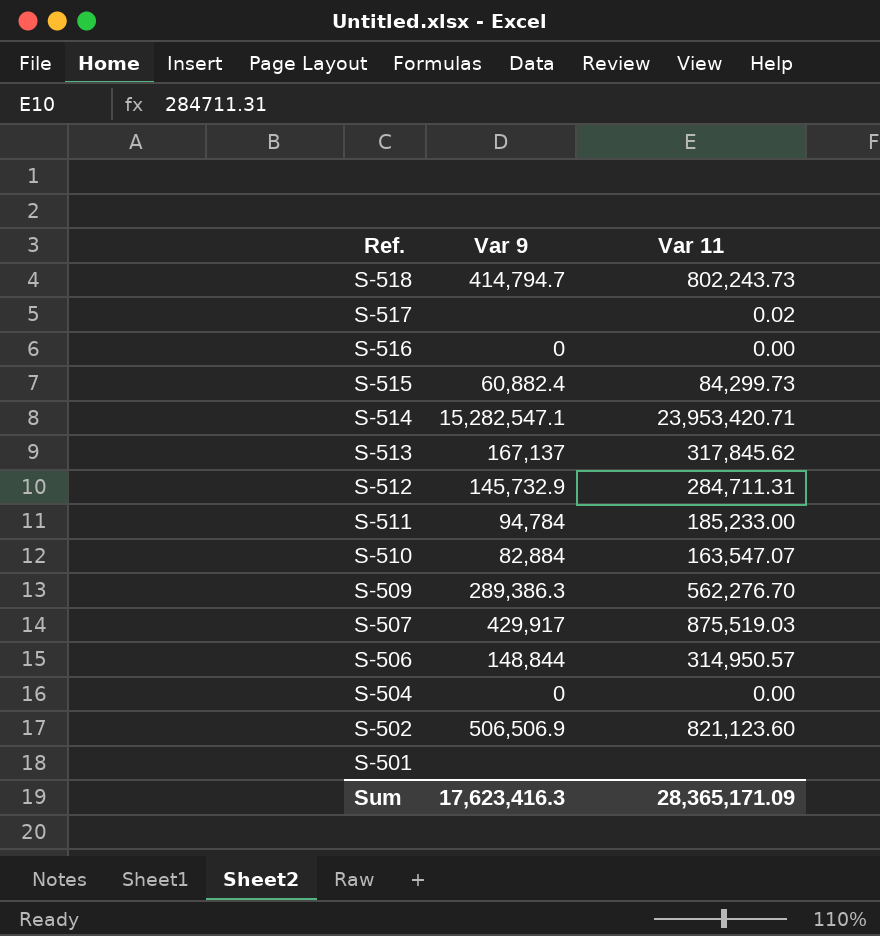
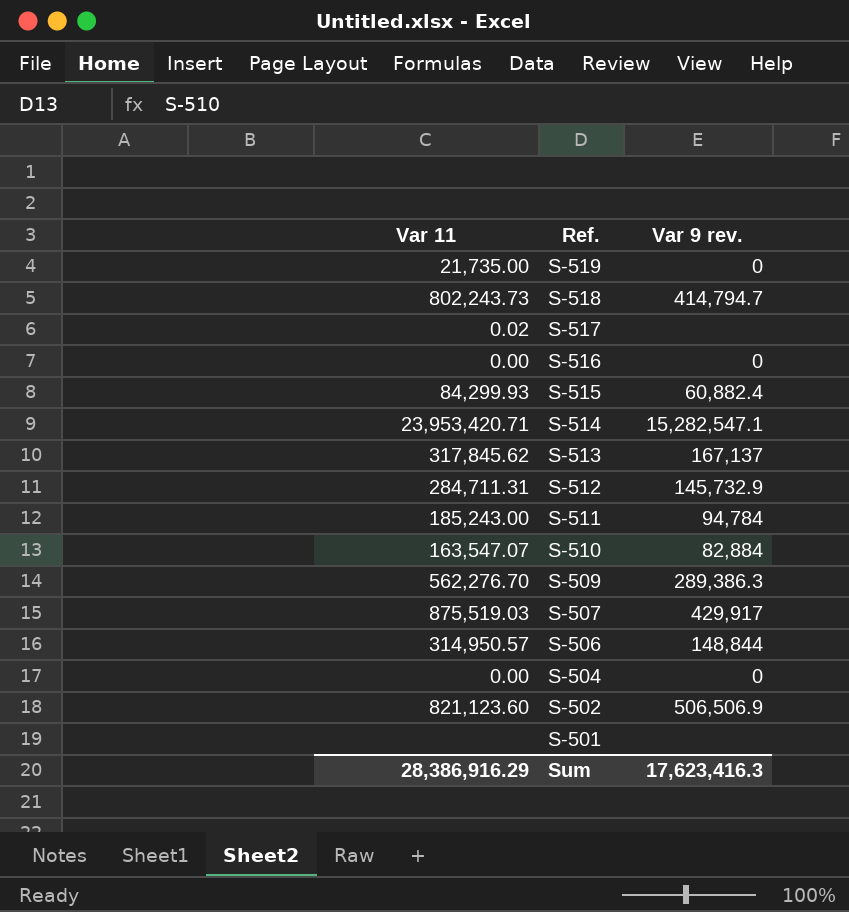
column Var 11 | position: 3 -> 1
column name: Var 9 -> Var 9 rev.
row S-519: none -> 21,735.00 | 0
S-515 | Var 11: 84,299.73 -> 84,299.93
S-511 | Var 11: 185,233.00 -> 185,243.00
Sum | Var 11: 28,365,171.09 -> 28,386,916.29

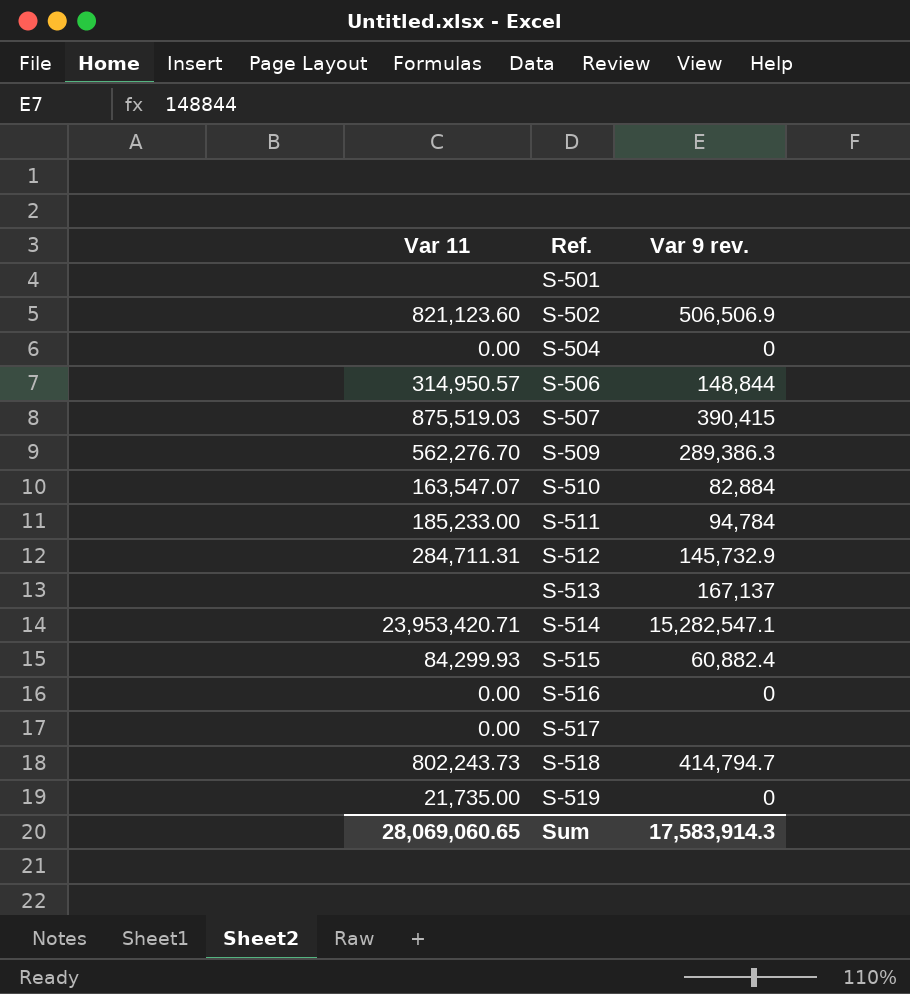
row order: Ref. descending -> Ref. ascending
S-507 | Var 9 rev.: 429,917 -> 390,415
S-511 | Var 11: 185,243.00 -> 185,233.00
S-513 | Var 11: 317,845.62 -> none
S-517 | Var 11: 0.02 -> 0.00
Sum | Var 11: 28,386,916.29 -> 28,069,060.65
Sum | Var 9 rev.: 17,623,416.3 -> 17,583,914.3

